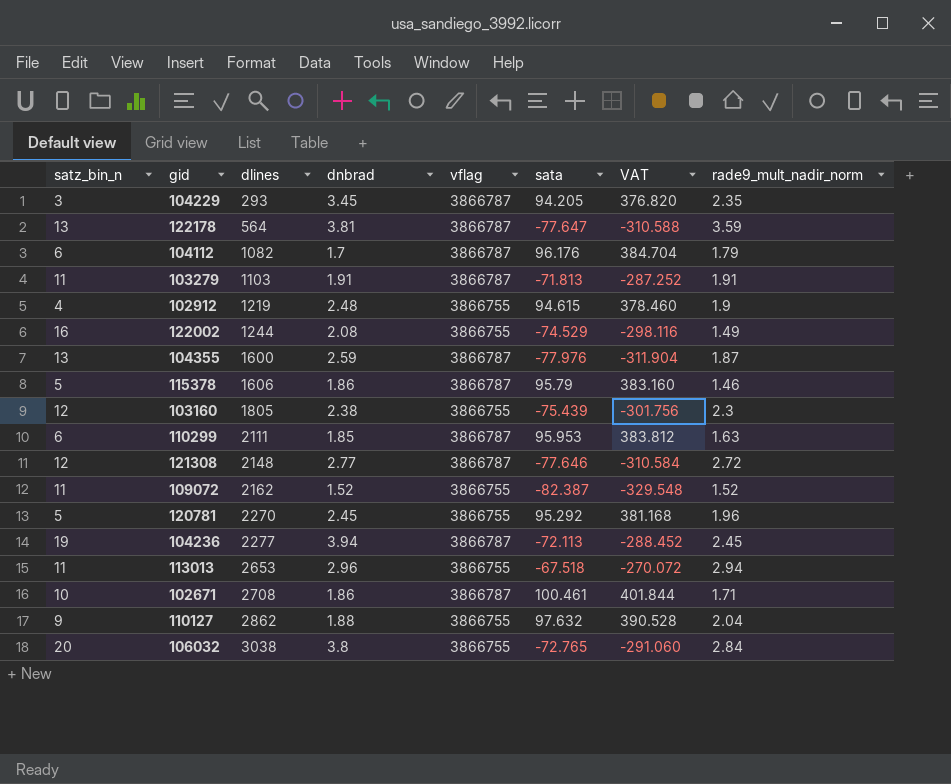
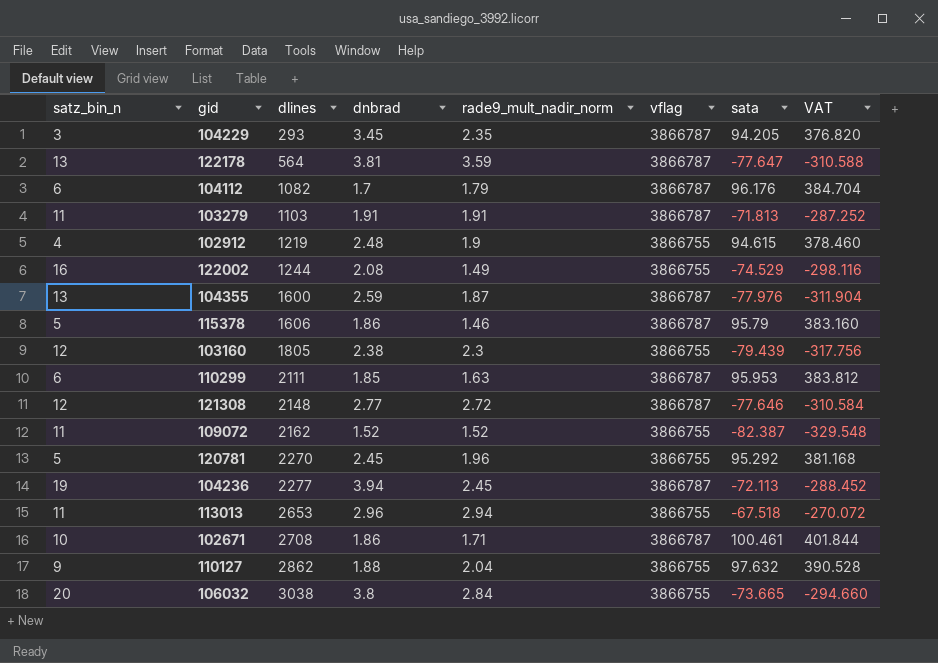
column rade9_mult_nadir_norm | position: 8 -> 5
103160 | sata: -75.439 -> -79.439
103160 | VAT: -301.756 -> -317.756
106032 | sata: -72.765 -> -73.665
106032 | VAT: -291.060 -> -294.660

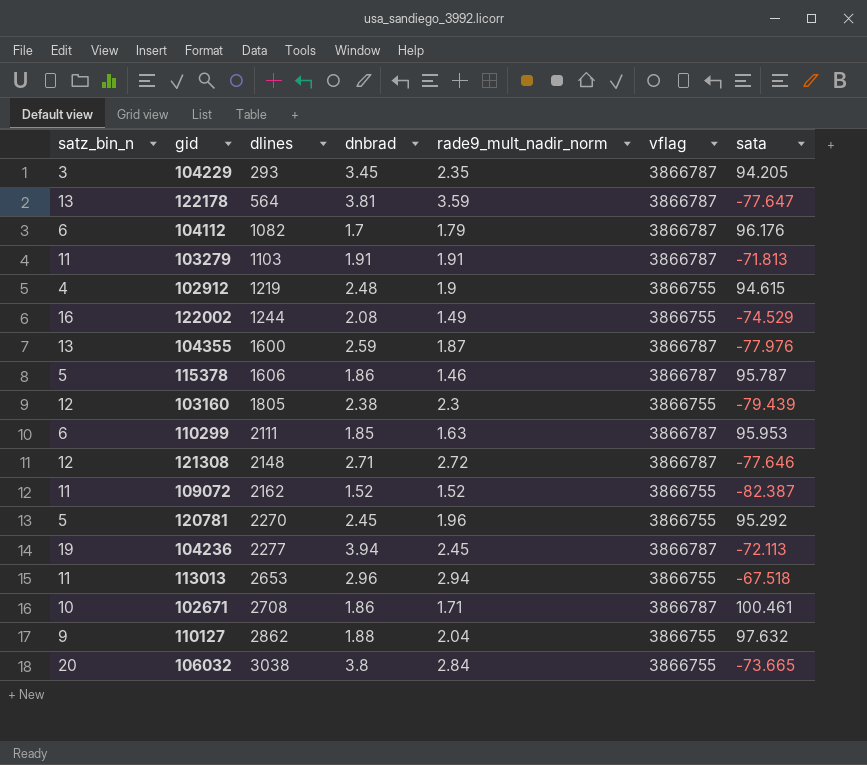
column VAT | formula: [sata] * 4 -> none
115378 | sata: 95.79 -> 95.787
121308 | dnbrad: 2.77 -> 2.71

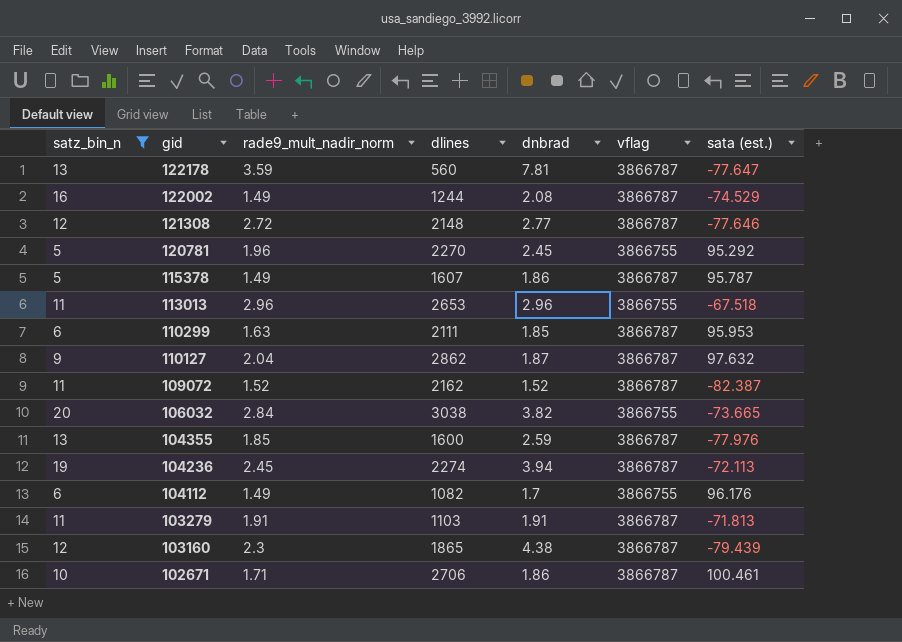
filter: none -> satz_bin_n >= 5
row order: dlines ascending -> gid descending
column rade9_mult_nadir_norm | position: 5 -> 3
column name: sata -> sata (est.)
122178 | dlines: 564 -> 560
122178 | dnbrad: 3.81 -> 7.81
122002 | vflag: 3866755 -> 3866787
121308 | dnbrad: 2.71 -> 2.77
115378 | rade9_mult_nadir_norm: 1.46 -> 1.49
115378 | dlines: 1606 -> 1607
113013 | rade9_mult_nadir_norm: 2.94 -> 2.96
110127 | dnbrad: 1.88 -> 1.87
110127 | vflag: 3866755 -> 3866787
109072 | vflag: 3866755 -> 3866787
106032 | dnbrad: 3.8 -> 3.82
104355 | rade9_mult_nadir_norm: 1.87 -> 1.85
104236 | dlines: 2277 -> 2274
104112 | rade9_mult_nadir_norm: 1.79 -> 1.49
104112 | vflag: 3866787 -> 3866755
103160 | dlines: 1805 -> 1865
103160 | dnbrad: 2.38 -> 4.38
103160 | vflag: 3866755 -> 3866787
102671 | dlines: 2708 -> 2706

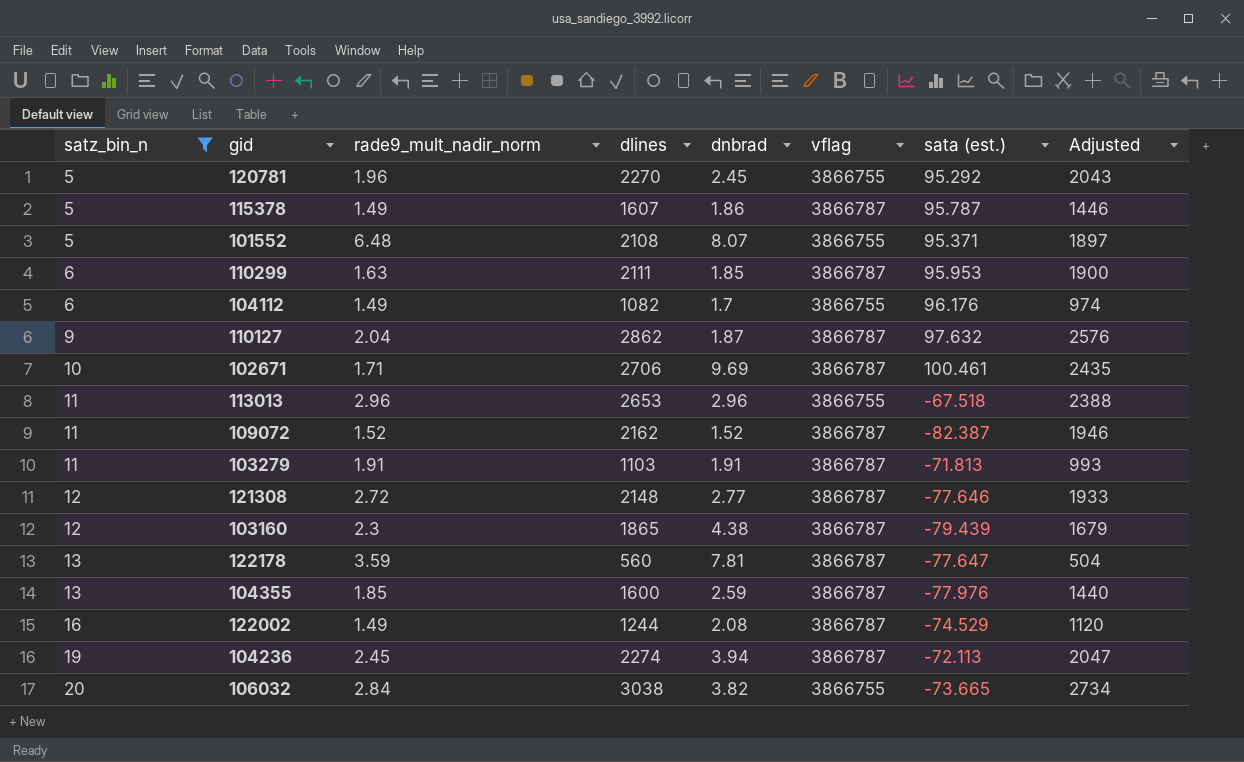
row order: gid descending -> satz_bin_n ascending
column Adjusted | formula: none -> [dlines] * 0.9
row 101552: none -> 5 | 6.48 | 2108 | 8.07 | 3866755 | 95.371 | 1897
102671 | dnbrad: 1.86 -> 9.69

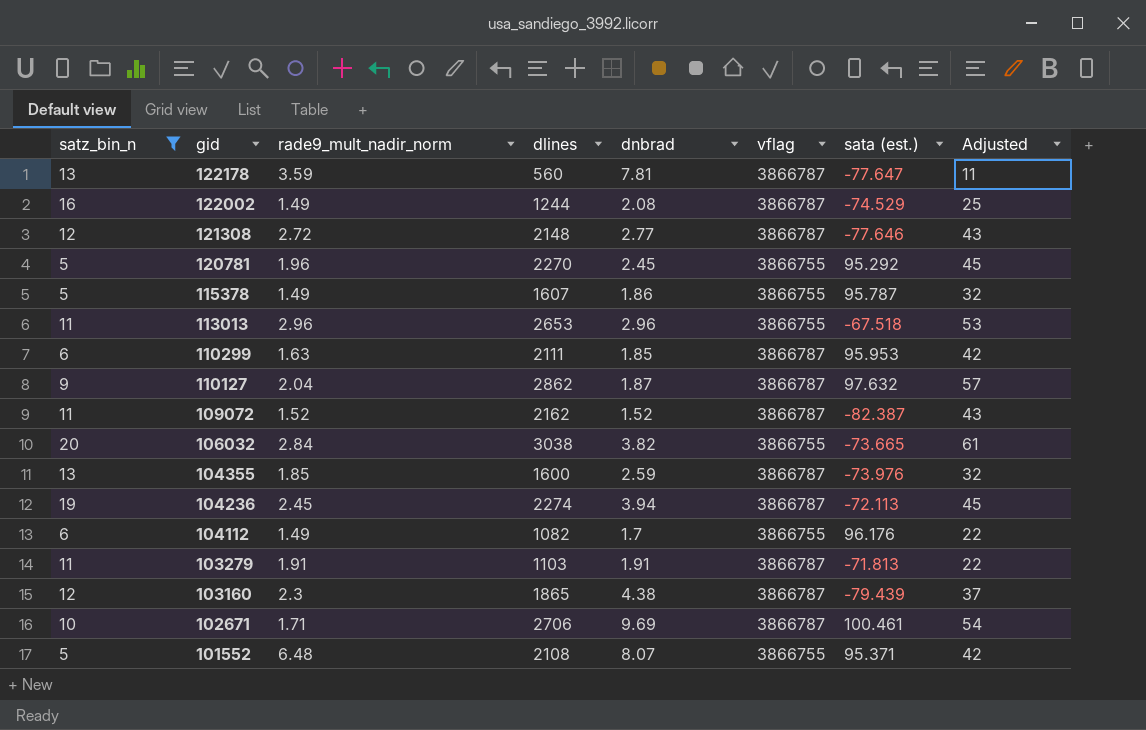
row order: satz_bin_n ascending -> gid descending
column Adjusted | formula: [dlines] * 0.9 -> [dlines] * 0.02
115378 | vflag: 3866787 -> 3866755
104355 | sata (est.): -77.976 -> -73.976

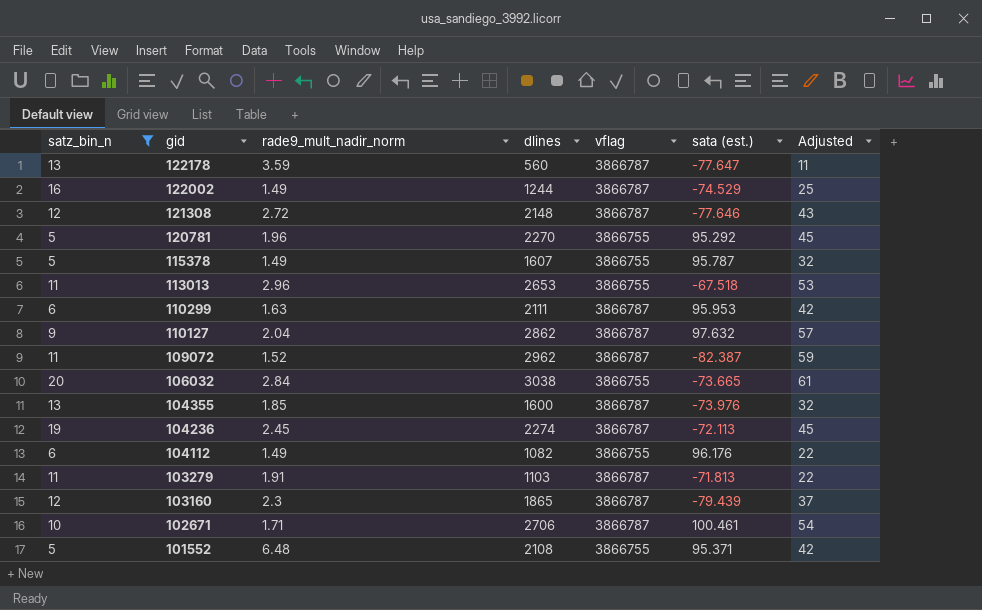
column dnbrad | position: 5 -> none
109072 | dlines: 2162 -> 2962
109072 | Adjusted: 43 -> 59

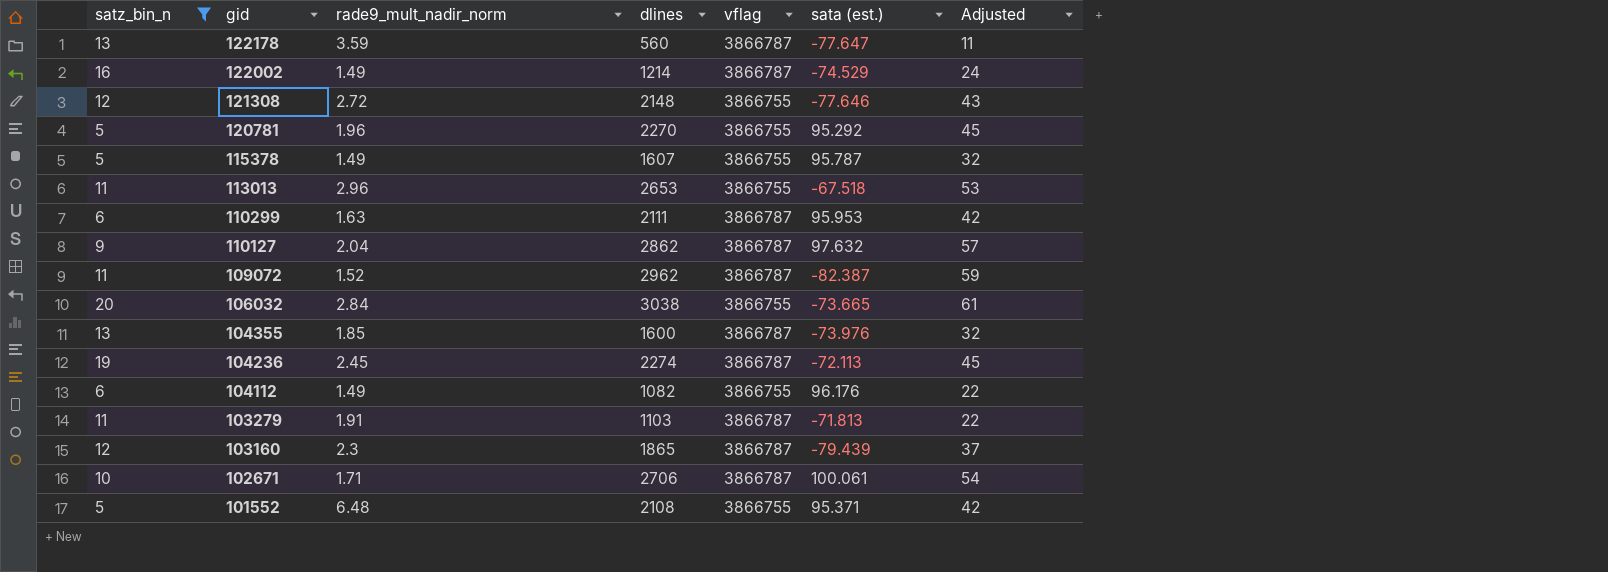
122002 | dlines: 1244 -> 1214
122002 | Adjusted: 25 -> 24
121308 | vflag: 3866787 -> 3866755
102671 | sata (est.): 100.461 -> 100.061

